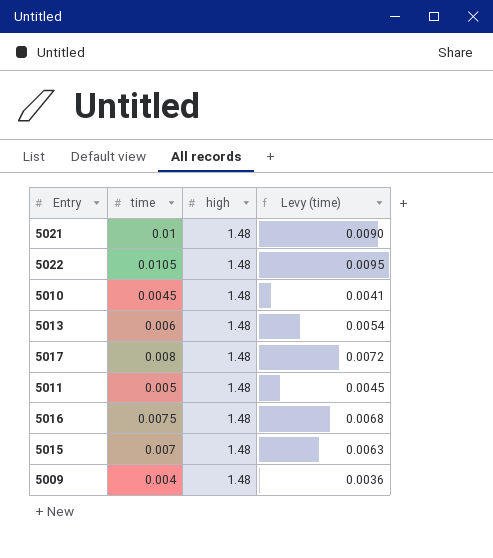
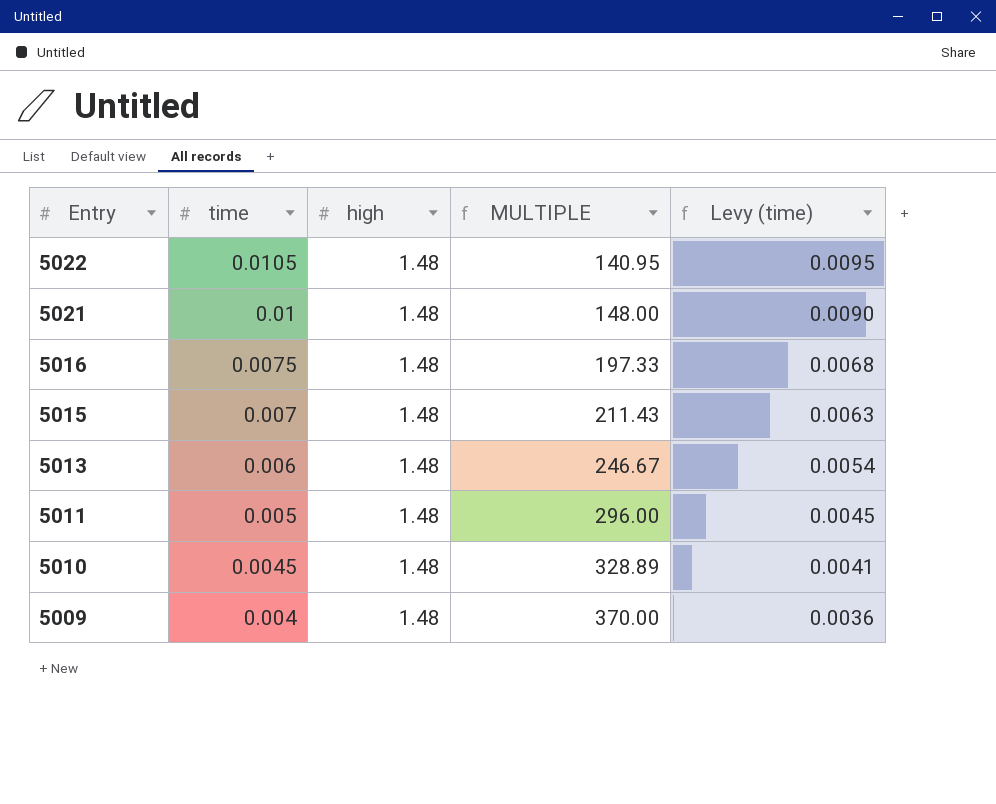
row order: none -> Entry descending
column MULTIPLE | formula: none -> [high] / [time]
row 5017: 0.008 | 1.48 | 0.0072 -> none

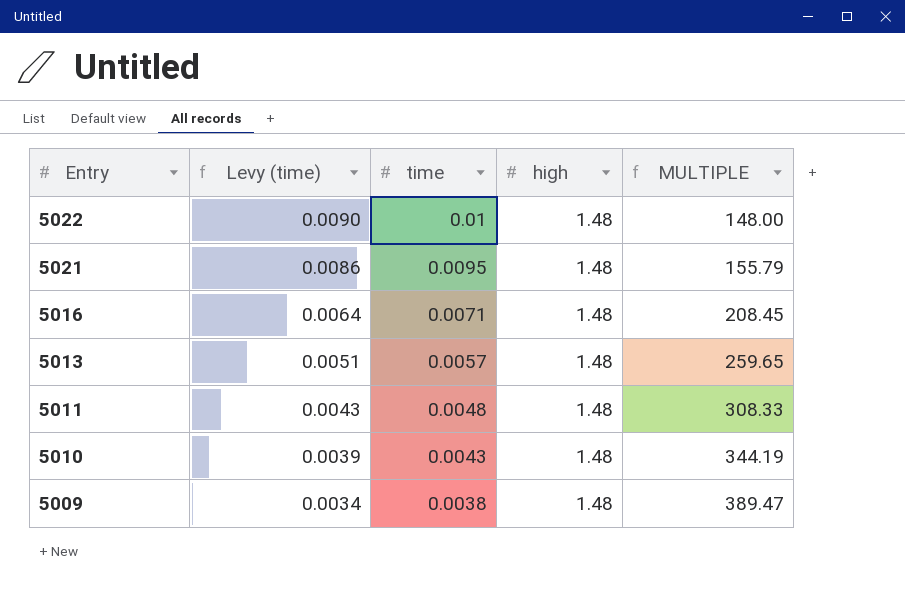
column Levy (time) | position: 5 -> 2
row 5015: 0.007 | 1.48 | 211.43 | 0.0063 -> none
5022 | Levy (time): 0.0095 -> 0.0090
5022 | time: 0.0105 -> 0.01
5022 | MULTIPLE: 140.95 -> 148.00
5021 | Levy (time): 0.0090 -> 0.0086
5021 | time: 0.01 -> 0.0095
5021 | MULTIPLE: 148.00 -> 155.79
5016 | Levy (time): 0.0068 -> 0.0064
5016 | time: 0.0075 -> 0.0071
5016 | MULTIPLE: 197.33 -> 208.45
5013 | Levy (time): 0.0054 -> 0.0051
5013 | time: 0.006 -> 0.0057
5013 | MULTIPLE: 246.67 -> 259.65
5011 | Levy (time): 0.0045 -> 0.0043
5011 | time: 0.005 -> 0.0048
5011 | MULTIPLE: 296.00 -> 308.33
5010 | Levy (time): 0.0041 -> 0.0039
5010 | time: 0.0045 -> 0.0043
5010 | MULTIPLE: 328.89 -> 344.19
5009 | Levy (time): 0.0036 -> 0.0034
5009 | time: 0.004 -> 0.0038
5009 | MULTIPLE: 370.00 -> 389.47

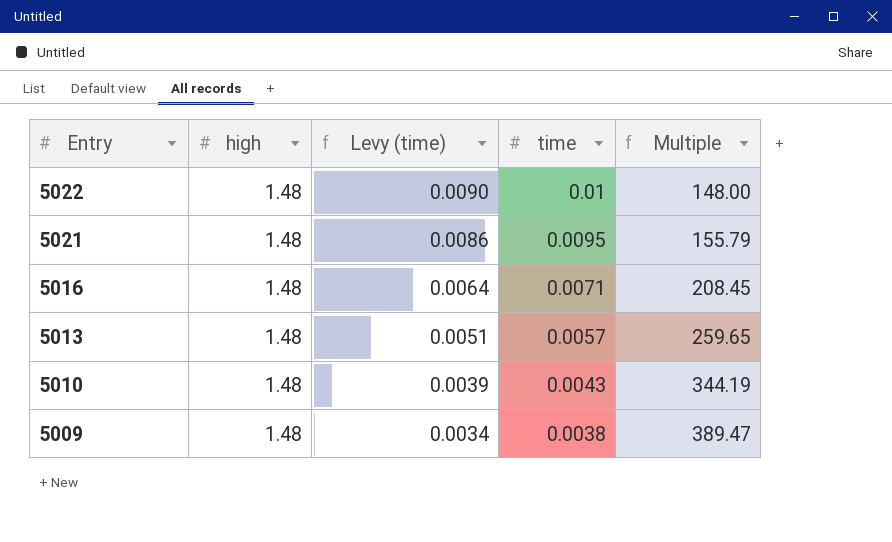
column high | position: 4 -> 2
column name: MULTIPLE -> Multiple
row 5011: 0.0043 | 0.0048 | 1.48 | 308.33 -> none

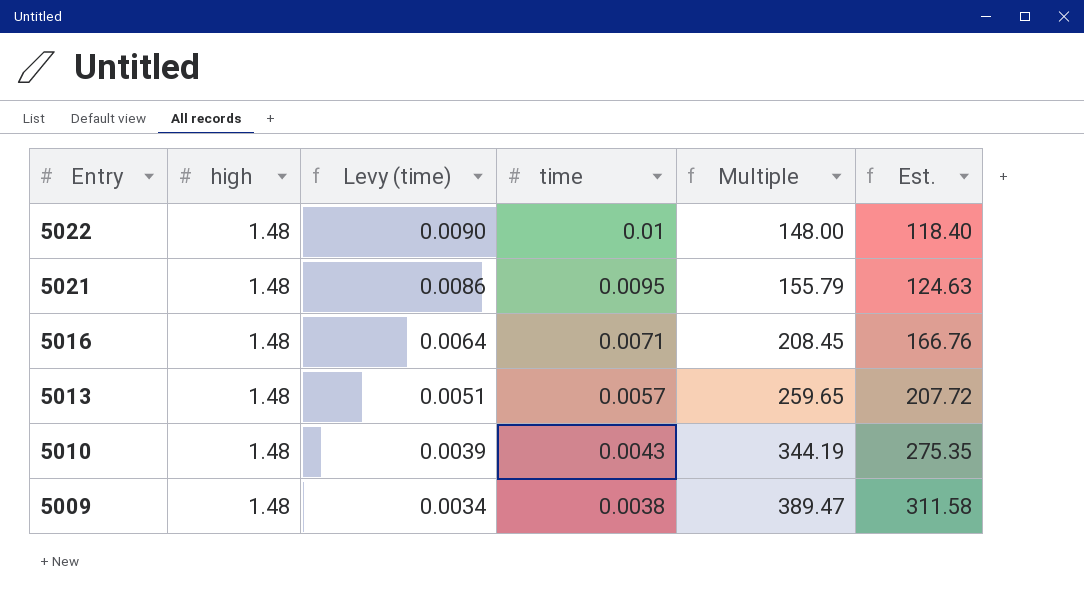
column Est. | formula: none -> [Multiple] * 0.8

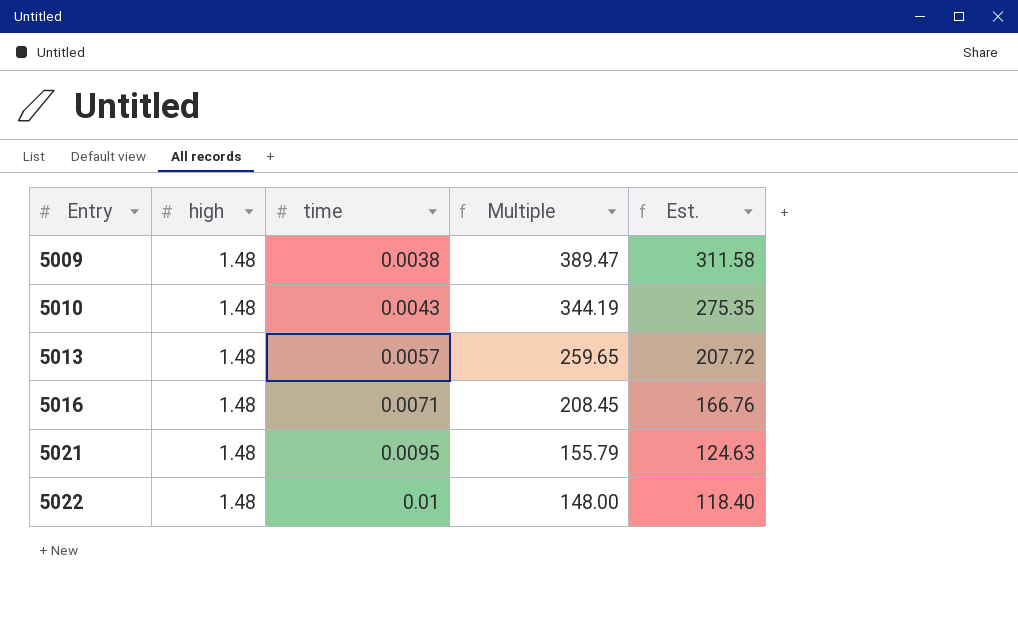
row order: Entry descending -> Entry ascending
column Levy (time) | formula: [time] * 0.9 -> none

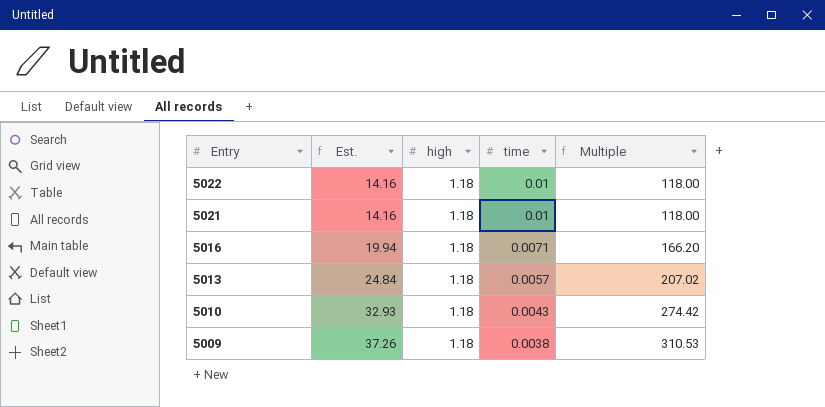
row order: Entry ascending -> Entry descending
column Est. | formula: [Multiple] * 0.8 -> [Multiple] * 0.12
column Est. | position: 5 -> 2
5022 | high: 1.48 -> 1.18
5022 | Multiple: 148.00 -> 118.00
5021 | high: 1.48 -> 1.18
5021 | time: 0.0095 -> 0.01
5021 | Multiple: 155.79 -> 118.00
5016 | high: 1.48 -> 1.18
5016 | Multiple: 208.45 -> 166.20
5013 | high: 1.48 -> 1.18
5013 | Multiple: 259.65 -> 207.02
5010 | high: 1.48 -> 1.18
5010 | Multiple: 344.19 -> 274.42
5009 | high: 1.48 -> 1.18
5009 | Multiple: 389.47 -> 310.53

